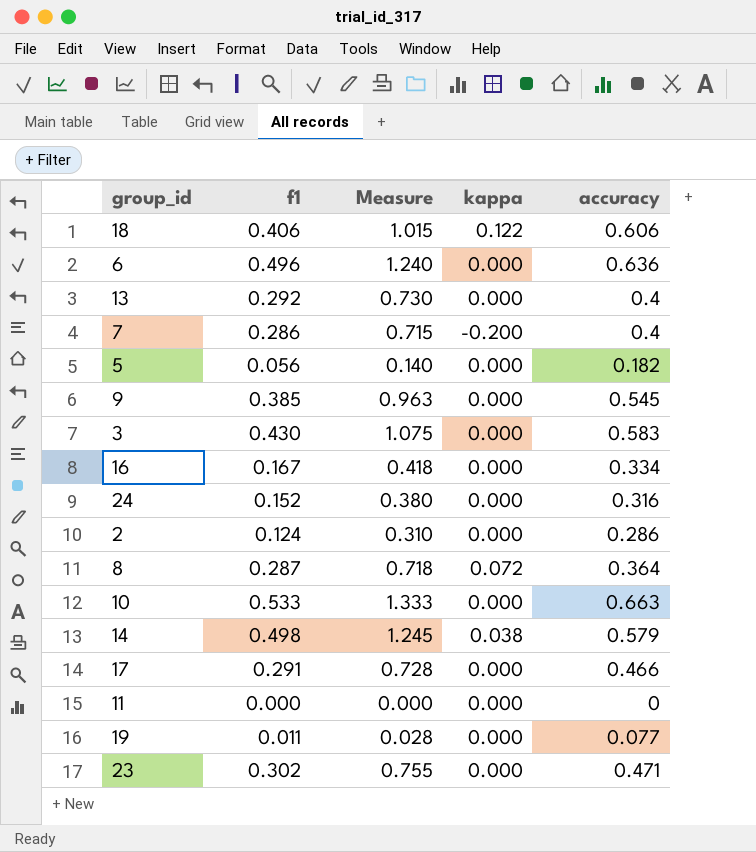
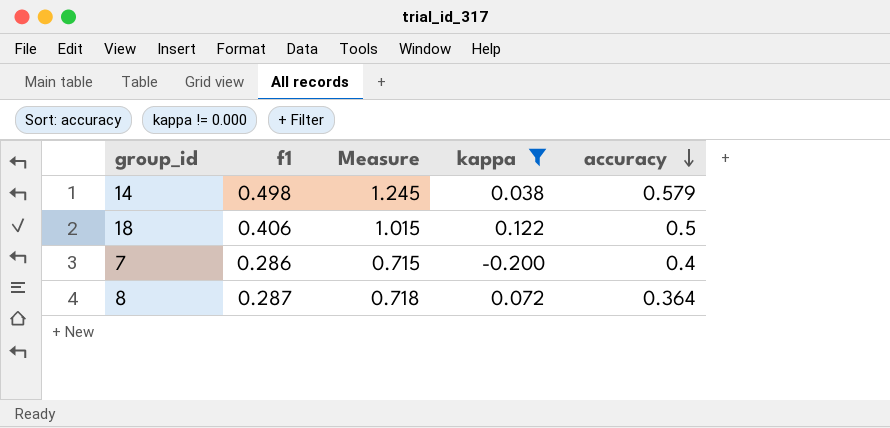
filter: none -> kappa != 0.000
row order: none -> accuracy descending
18 | accuracy: 0.606 -> 0.5

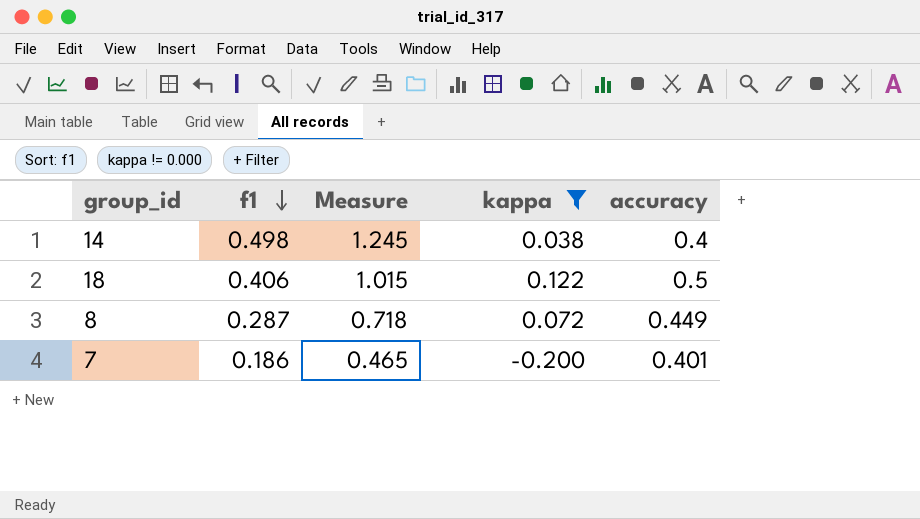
row order: accuracy descending -> f1 descending
14 | accuracy: 0.579 -> 0.4
8 | accuracy: 0.364 -> 0.449
7 | f1: 0.286 -> 0.186
7 | Measure: 0.715 -> 0.465
7 | accuracy: 0.4 -> 0.401

